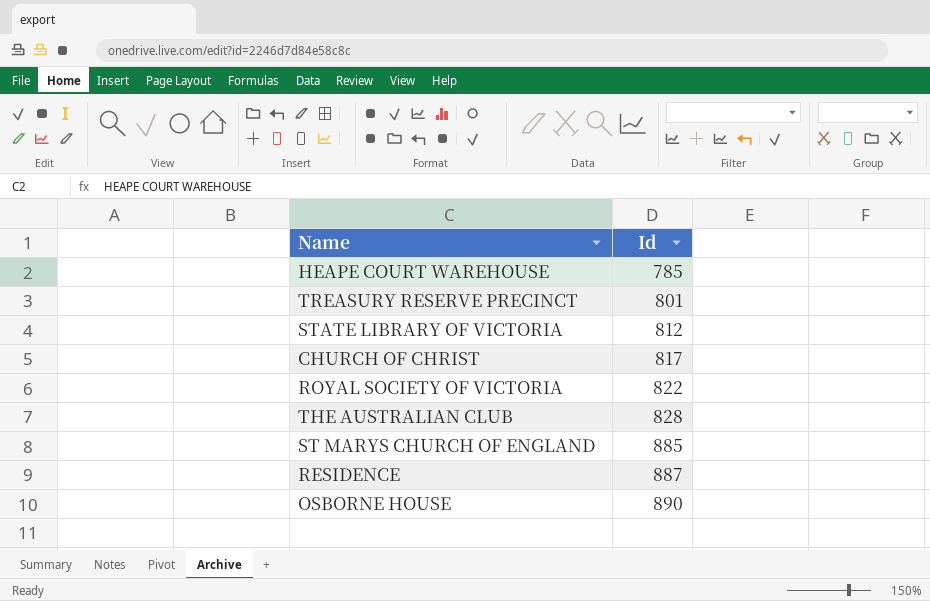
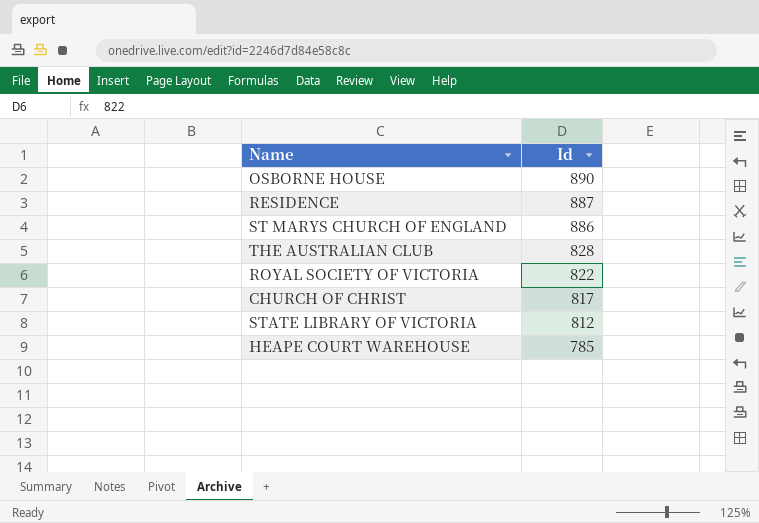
row order: Id ascending -> Id descending
row TREASURY RESERVE PRECINCT: 801 -> none
ST MARYS CHURCH OF ENGLAND | Id: 885 -> 886

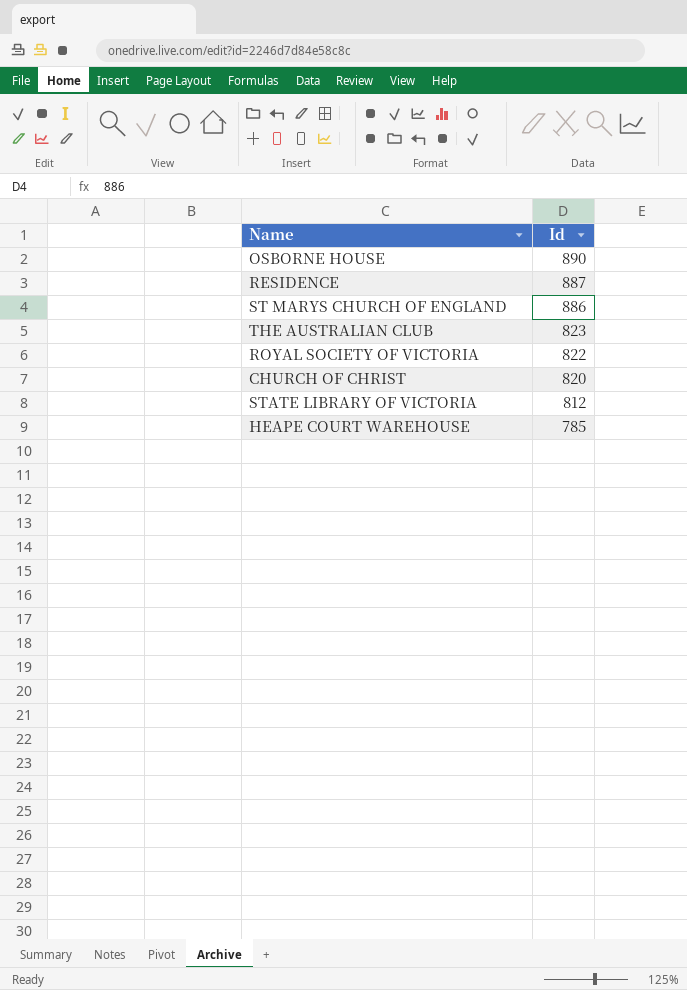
THE AUSTRALIAN CLUB | Id: 828 -> 823
CHURCH OF CHRIST | Id: 817 -> 820

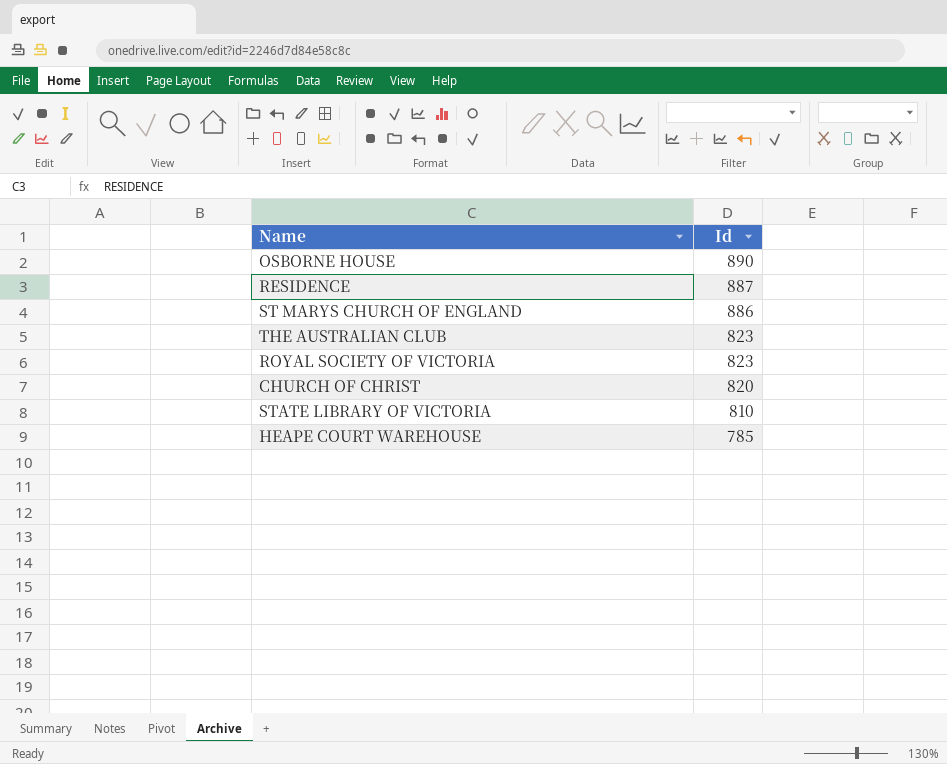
ROYAL SOCIETY OF VICTORIA | Id: 822 -> 823
STATE LIBRARY OF VICTORIA | Id: 812 -> 810

